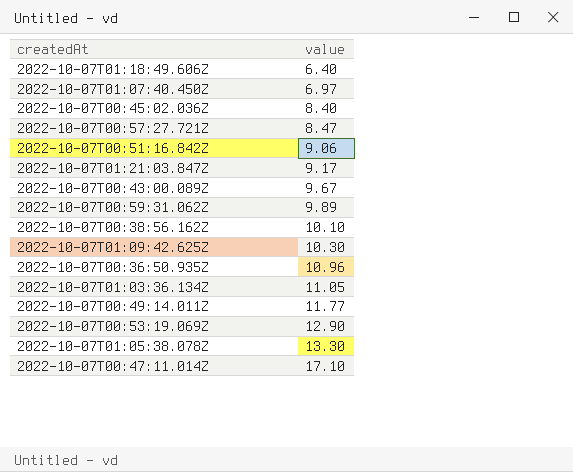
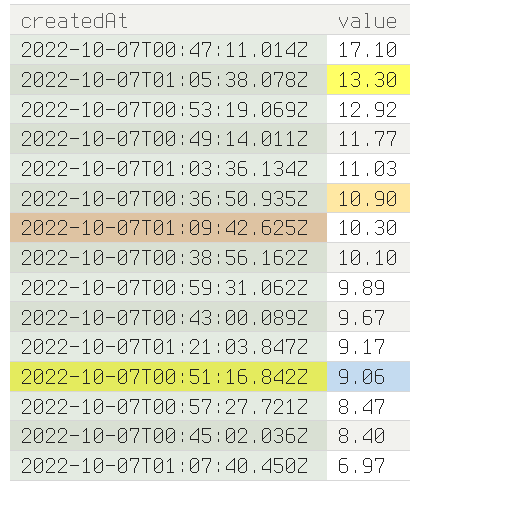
row order: value ascending -> value descending
row 2022-10-07T01:18:49.606Z: 6.40 -> none
2022-10-07T00:53:19.069Z | value: 12.90 -> 12.92
2022-10-07T01:03:36.134Z | value: 11.05 -> 11.03
2022-10-07T00:36:50.935Z | value: 10.96 -> 10.90

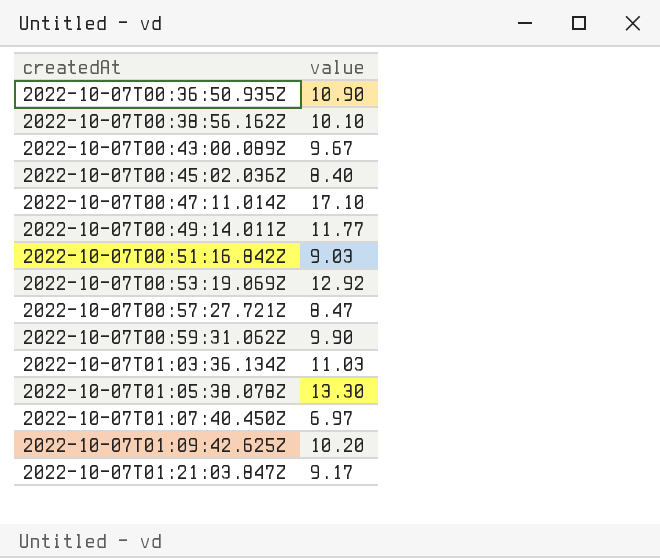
row order: value descending -> createdAt ascending
2022-10-07T00:51:16.842Z | value: 9.06 -> 9.03
2022-10-07T00:59:31.062Z | value: 9.89 -> 9.90
2022-10-07T01:09:42.625Z | value: 10.30 -> 10.20

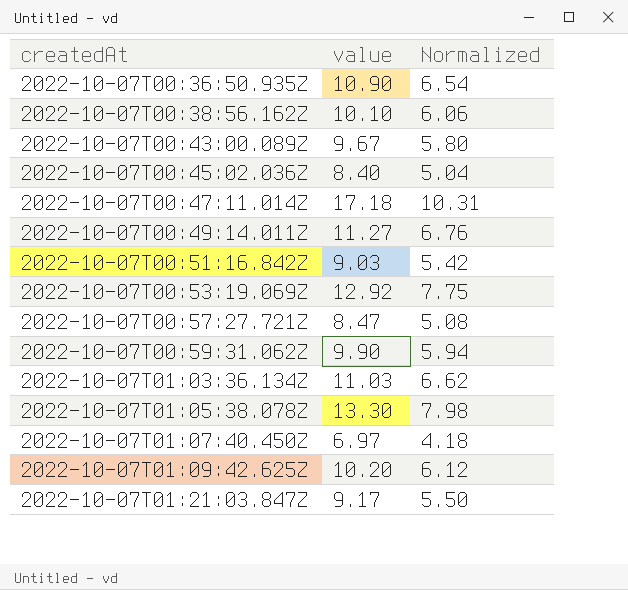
column Normalized | formula: none -> [value] * 0.6
2022-10-07T00:47:11.014Z | value: 17.10 -> 17.18
2022-10-07T00:49:14.011Z | value: 11.77 -> 11.27

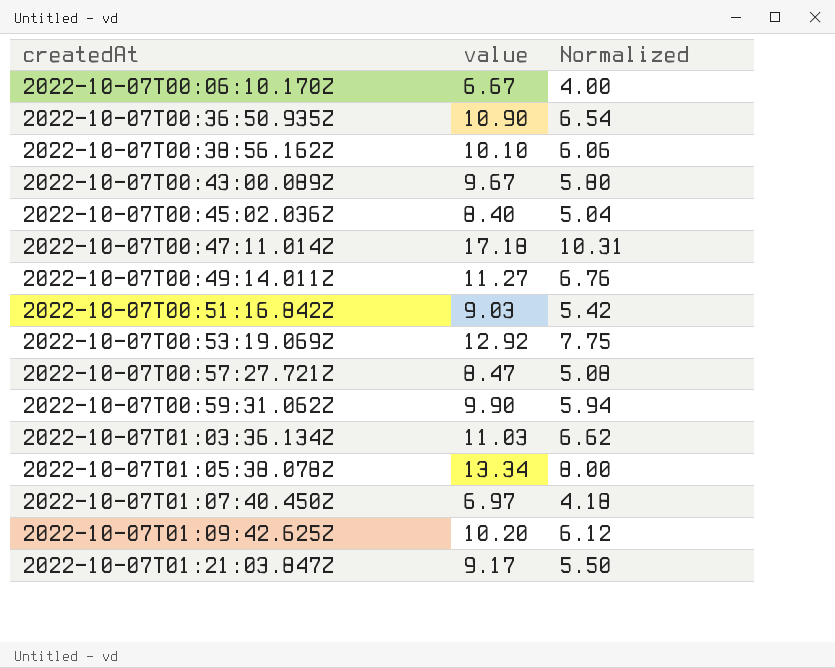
row 2022-10-07T00:06:10.170Z: none -> 6.67 | 4.00
2022-10-07T01:05:38.078Z | value: 13.30 -> 13.34
2022-10-07T01:05:38.078Z | Normalized: 7.98 -> 8.00

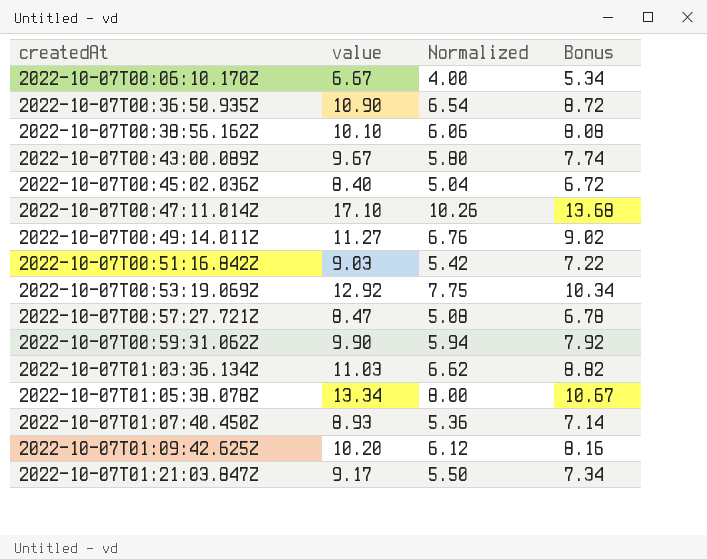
column Bonus | formula: none -> [value] * 0.8
2022-10-07T00:47:11.014Z | value: 17.18 -> 17.10
2022-10-07T00:47:11.014Z | Normalized: 10.31 -> 10.26
2022-10-07T01:07:40.450Z | value: 6.97 -> 8.93
2022-10-07T01:07:40.450Z | Normalized: 4.18 -> 5.36

